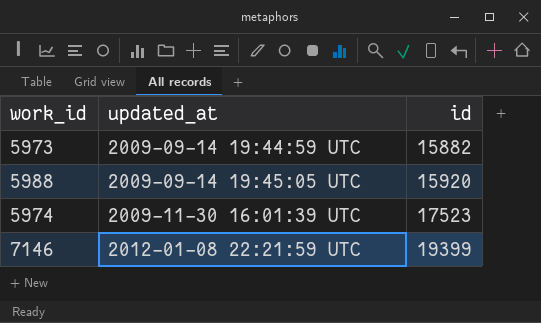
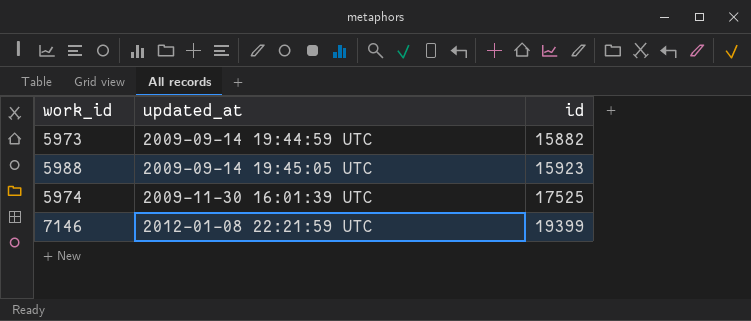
5988 | id: 15920 -> 15923
5974 | id: 17523 -> 17525

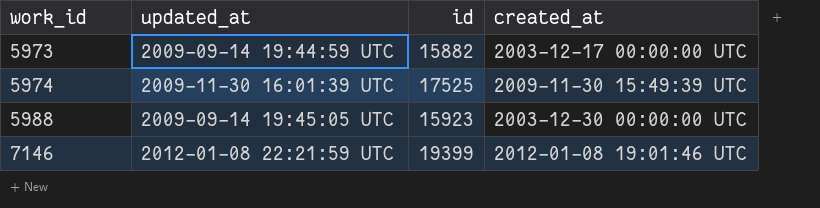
row order: updated_at ascending -> work_id ascending
column created_at | position: none -> 4

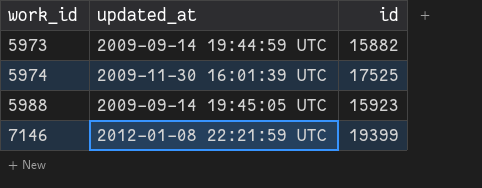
column created_at | position: 4 -> none

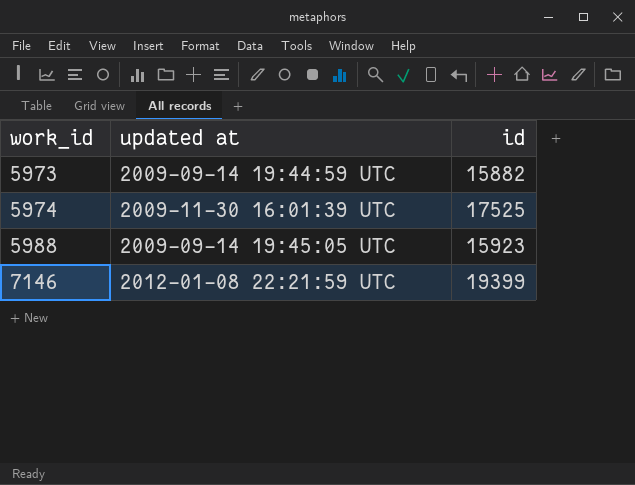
column name: updated_at -> updated at

